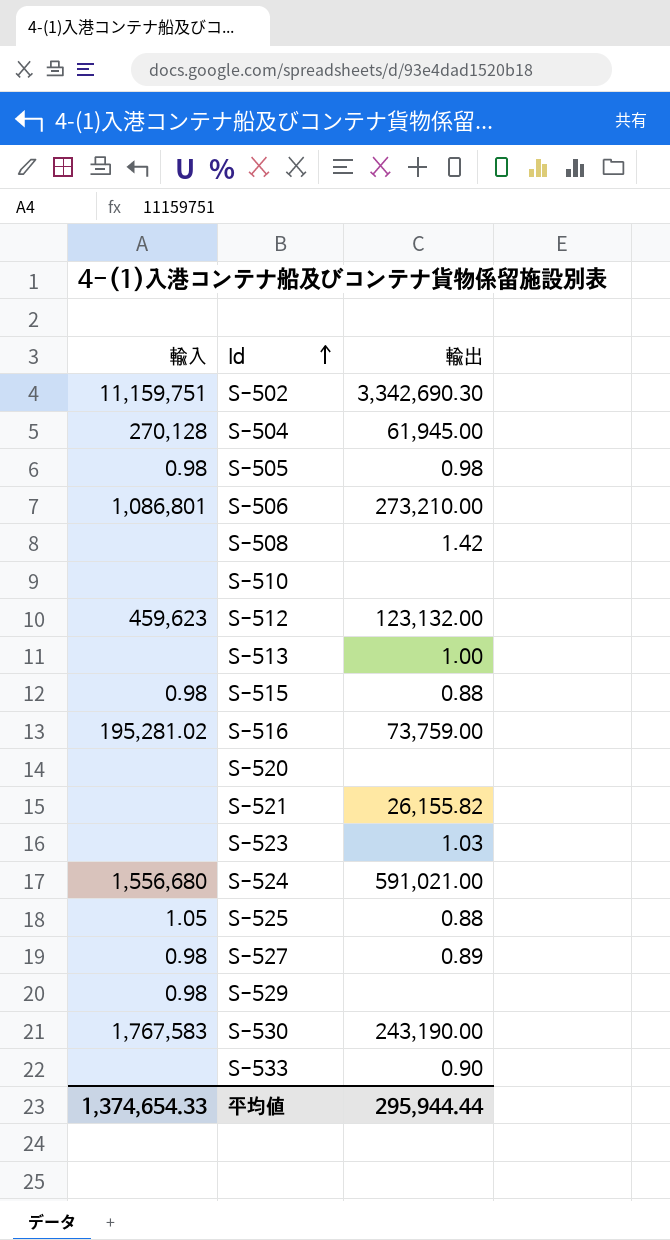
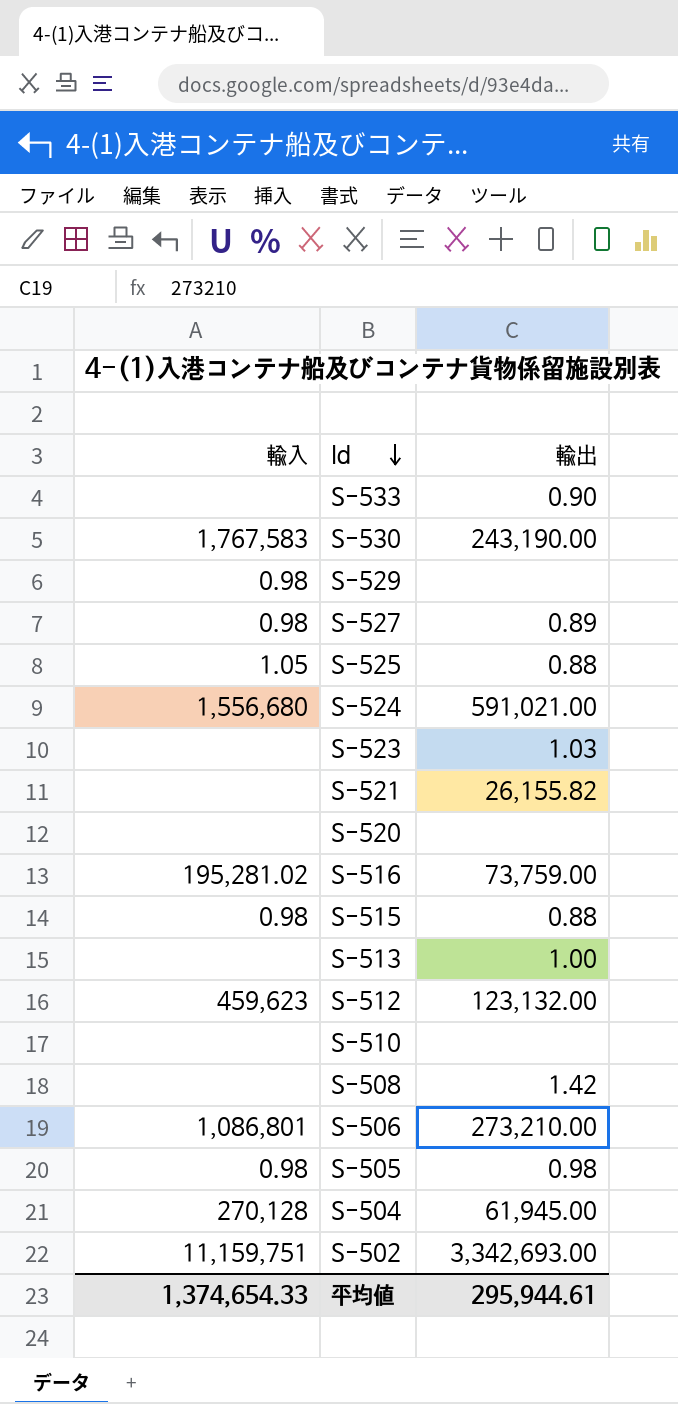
row order: Id ascending -> Id descending
S-502 | 輸出: 3,342,690.30 -> 3,342,693.00
平均値 | 輸出: 295,944.44 -> 295,944.61

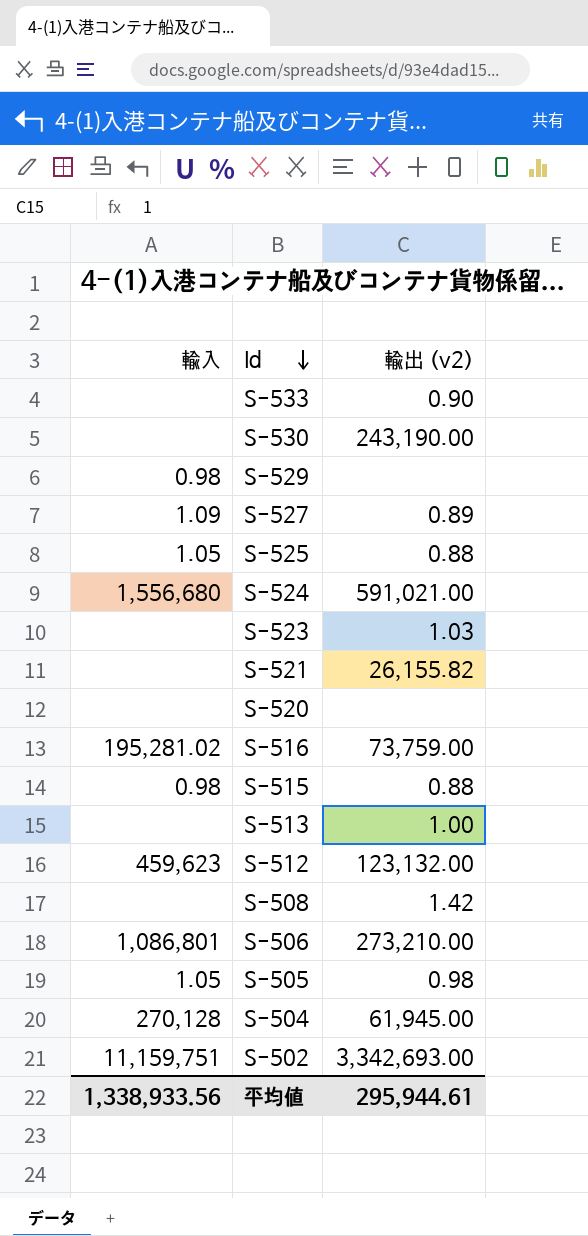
column name: 輸出 -> 輸出 (v2)
row S-510: none | none -> none
S-530 | 輸入: 1,767,583 -> none
S-527 | 輸入: 0.98 -> 1.09
S-505 | 輸入: 0.98 -> 1.05
平均値 | 輸入: 1,374,654.33 -> 1,338,933.56

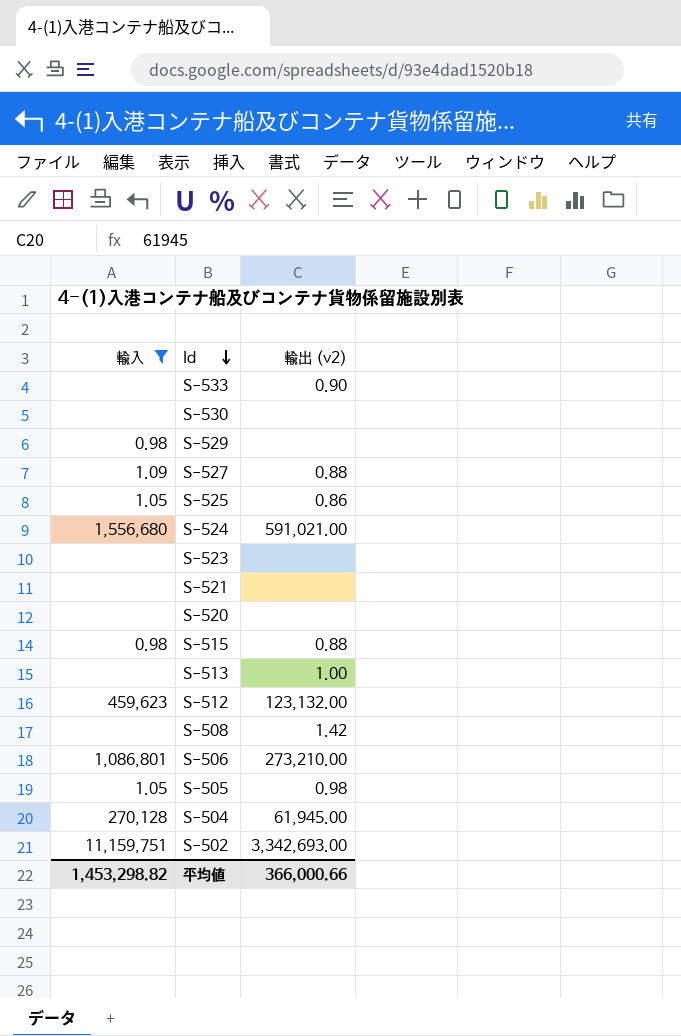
filter: none -> 輸入 != 195,281.02
S-530 | 輸出 (v2): 243,190.00 -> none
S-527 | 輸出 (v2): 0.89 -> 0.88
S-525 | 輸出 (v2): 0.88 -> 0.86
S-523 | 輸出 (v2): 1.03 -> none
S-521 | 輸出 (v2): 26,155.82 -> none
平均値 | 輸入: 1,338,933.56 -> 1,453,298.82
平均値 | 輸出 (v2): 295,944.61 -> 366,000.66

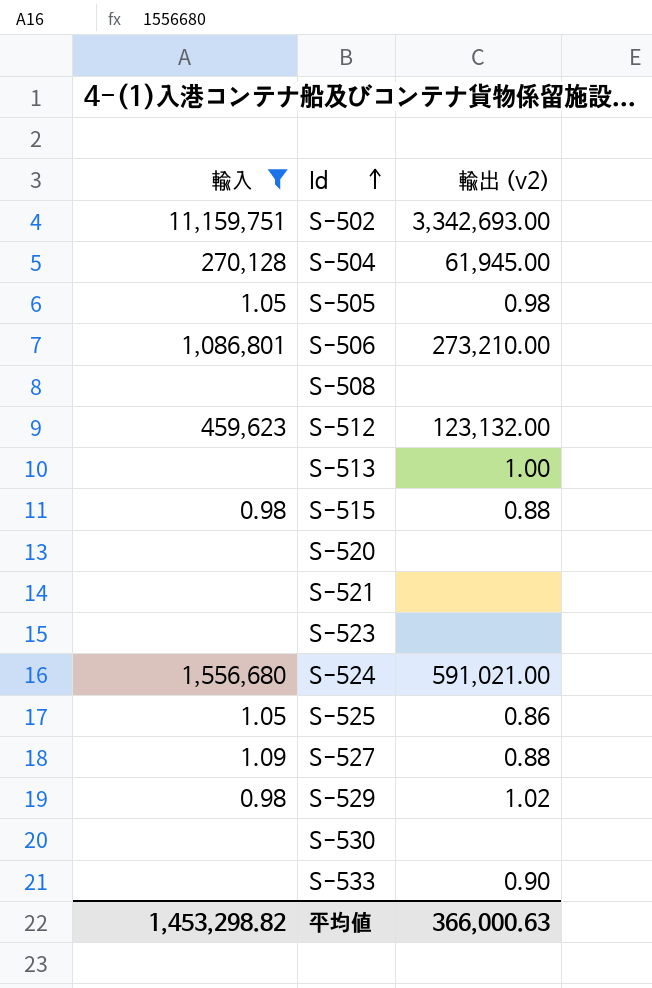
row order: Id descending -> Id ascending
S-508 | 輸出 (v2): 1.42 -> none
S-529 | 輸出 (v2): none -> 1.02
平均値 | 輸出 (v2): 366,000.66 -> 366,000.63

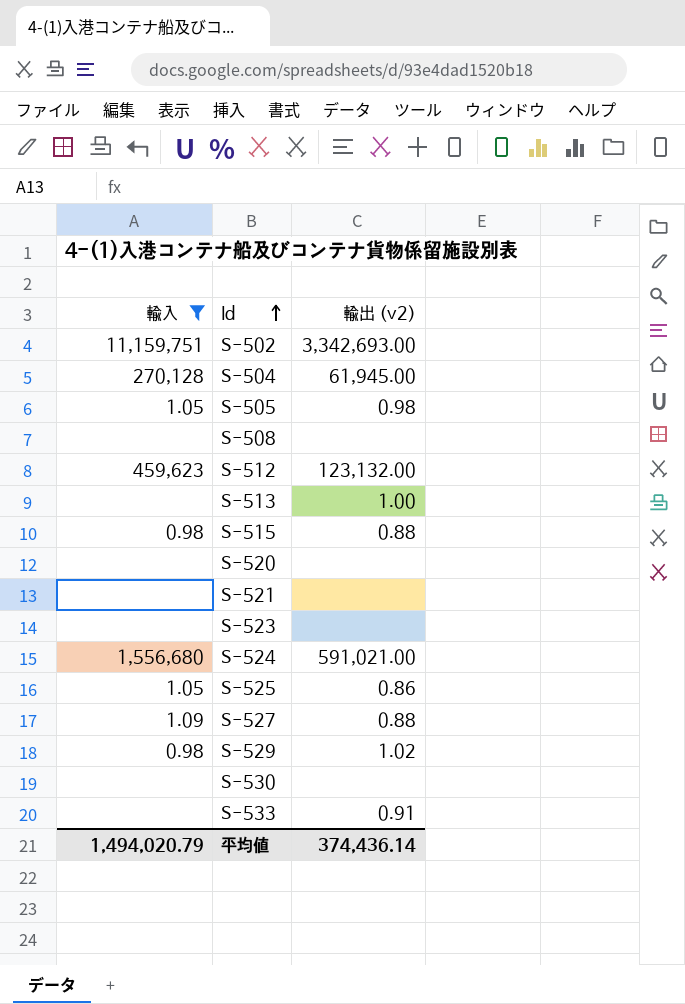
row S-506: 1,086,801 | 273,210.00 -> none
S-533 | 輸出 (v2): 0.90 -> 0.91
平均値 | 輸入: 1,453,298.82 -> 1,494,020.79
平均値 | 輸出 (v2): 366,000.63 -> 374,436.14

